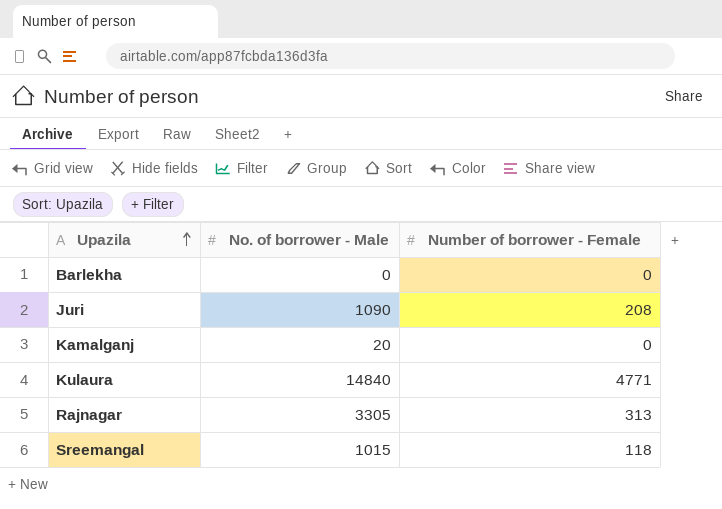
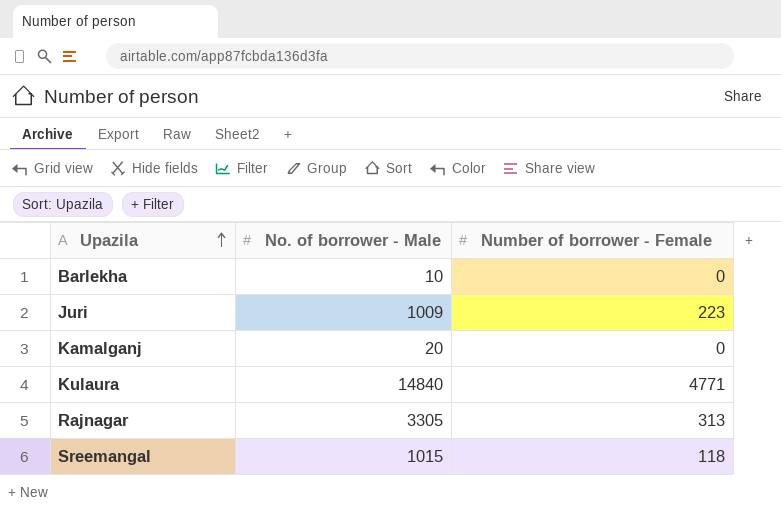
Barlekha | No. of borrower - Male: 0 -> 10
Juri | No. of borrower - Male: 1090 -> 1009
Juri | Number of borrower - Female: 208 -> 223

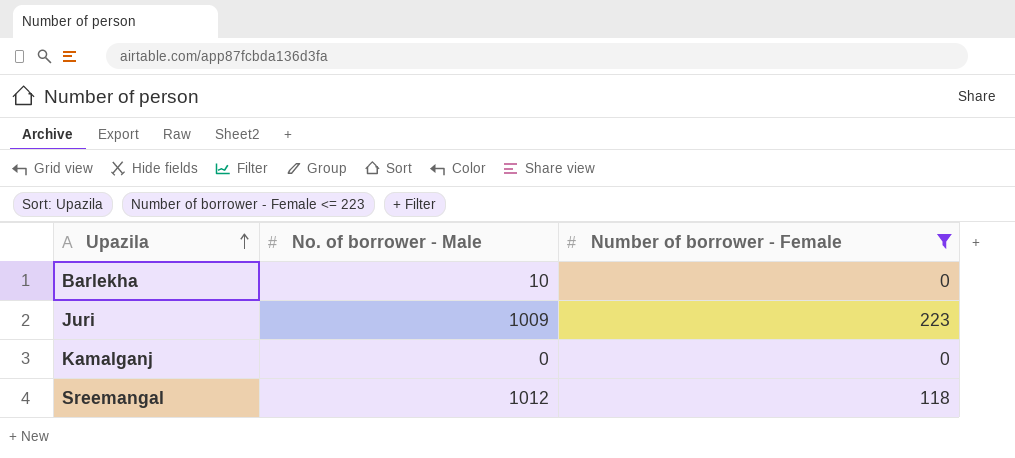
filter: none -> Number of borrower - Female <= 223
Kamalganj | No. of borrower - Male: 20 -> 0
Sreemangal | No. of borrower - Male: 1015 -> 1012

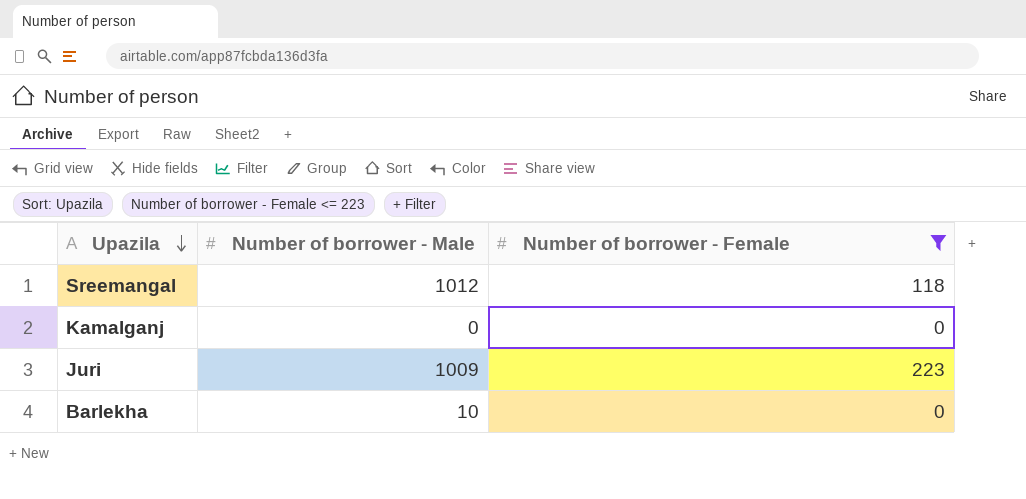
row order: Upazila ascending -> Upazila descending
column name: No. of borrower - Male -> Number of borrower - Male

